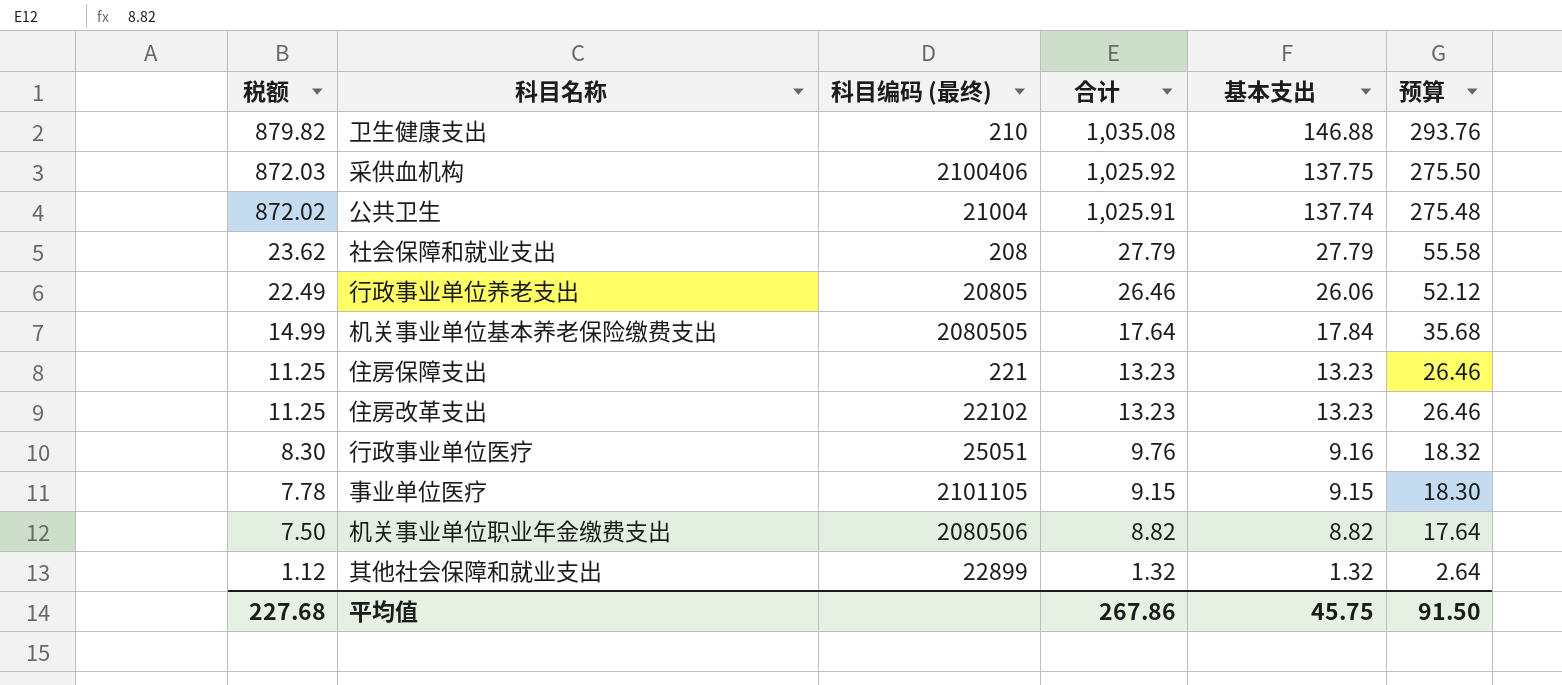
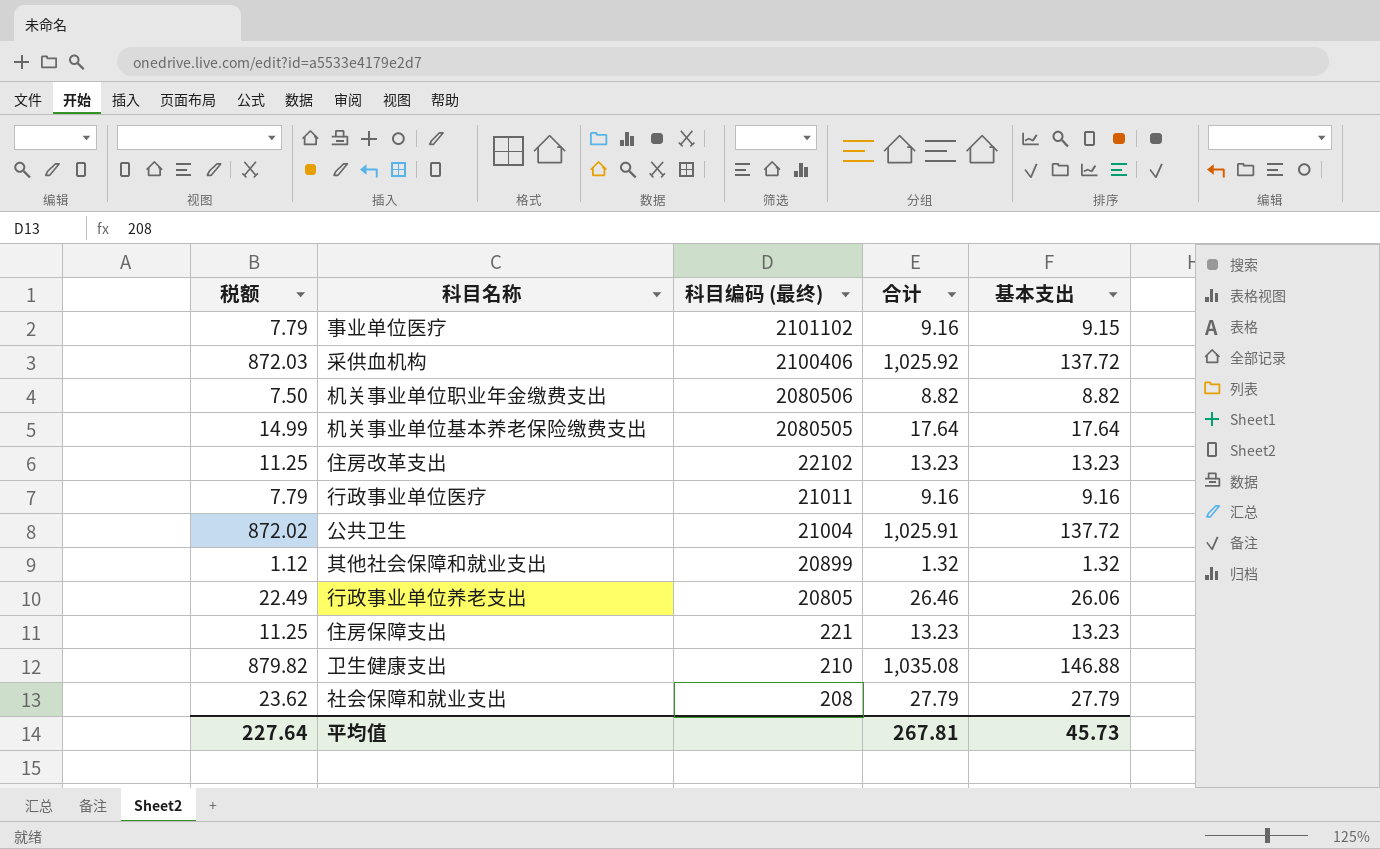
row order: 税额 descending -> 科目编码 (最终) descending
column 预算 | formula: [基本支出] * 2 -> none
事业单位医疗 | 税额: 7.78 -> 7.79
事业单位医疗 | 科目编码 (最终): 2101105 -> 2101102
事业单位医疗 | 合计: 9.15 -> 9.16
采供血机构 | 基本支出: 137.75 -> 137.72
机关事业单位基本养老保险缴费支出 | 基本支出: 17.84 -> 17.64
行政事业单位医疗 | 税额: 8.30 -> 7.79
行政事业单位医疗 | 科目编码 (最终): 25051 -> 21011
行政事业单位医疗 | 合计: 9.76 -> 9.16
公共卫生 | 基本支出: 137.74 -> 137.72
其他社会保障和就业支出 | 科目编码 (最终): 22899 -> 20899
平均值 | 税额: 227.68 -> 227.64
平均值 | 合计: 267.86 -> 267.81
平均值 | 基本支出: 45.75 -> 45.73

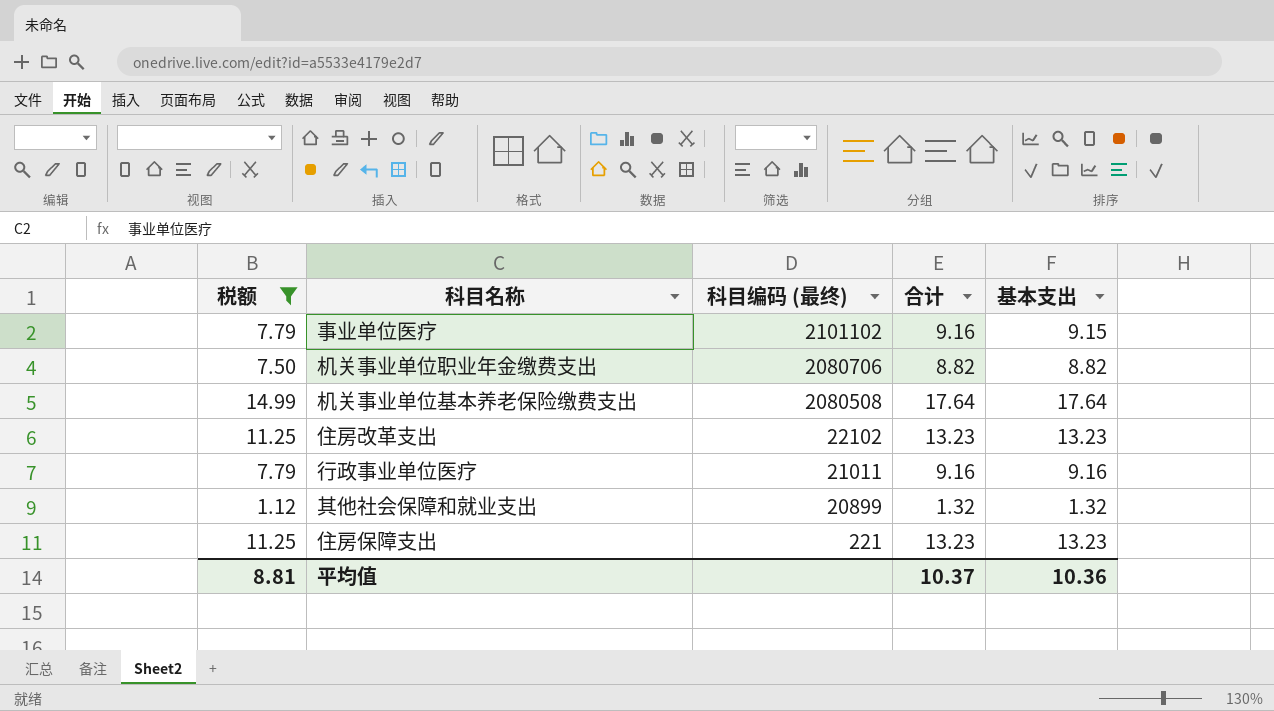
filter: none -> 税额 <= 14.99
机关事业单位职业年金缴费支出 | 科目编码 (最终): 2080506 -> 2080706
机关事业单位基本养老保险缴费支出 | 科目编码 (最终): 2080505 -> 2080508
平均值 | 税额: 227.64 -> 8.81
平均值 | 合计: 267.81 -> 10.37
平均值 | 基本支出: 45.73 -> 10.36

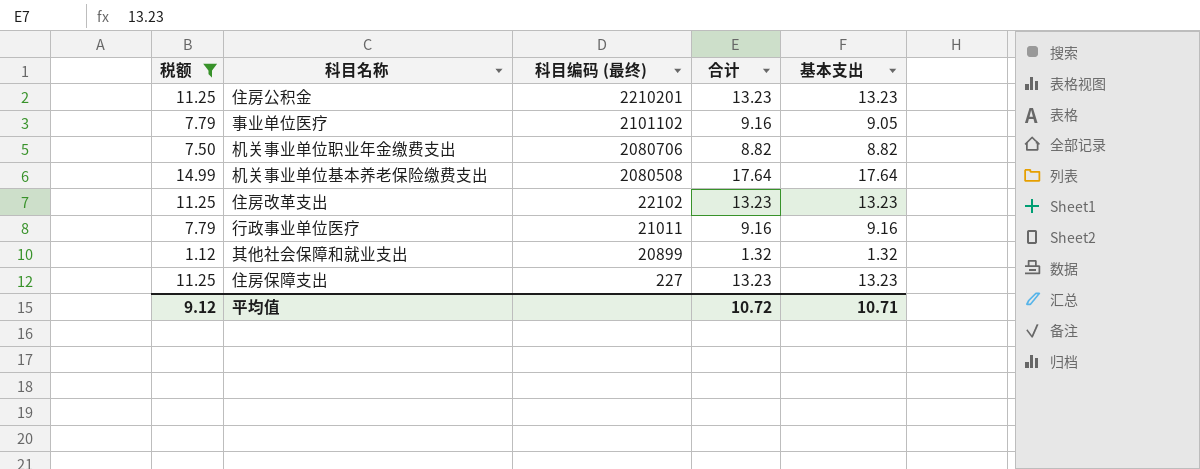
row 住房公积金: none -> 11.25 | 2210201 | 13.23 | 13.23
事业单位医疗 | 基本支出: 9.15 -> 9.05
住房保障支出 | 科目编码 (最终): 221 -> 227
平均值 | 税额: 8.81 -> 9.12
平均值 | 合计: 10.37 -> 10.72
平均值 | 基本支出: 10.36 -> 10.71

